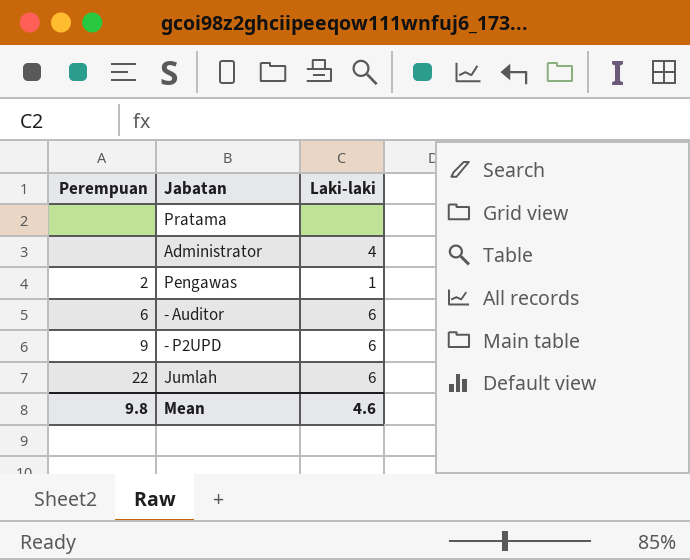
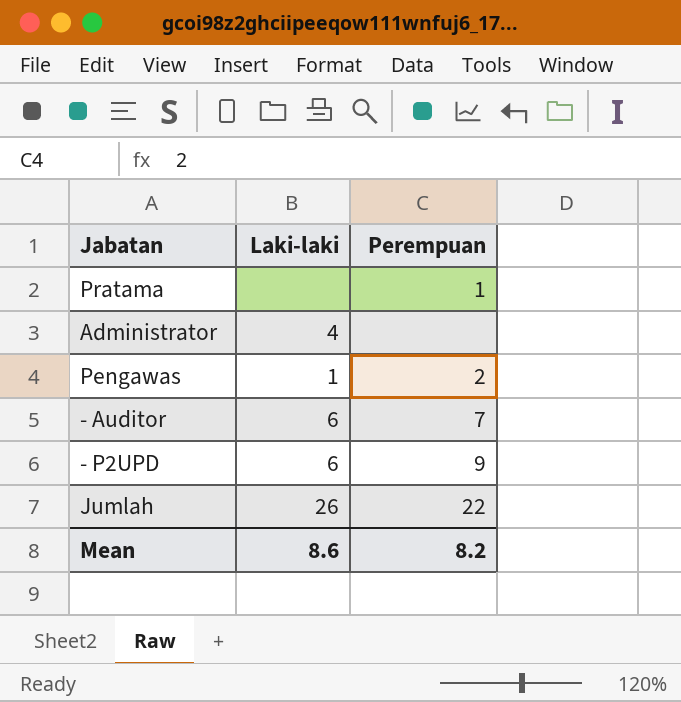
column Perempuan | position: 1 -> 3
Pratama | Perempuan: none -> 1
- Auditor | Perempuan: 6 -> 7
Jumlah | Laki-laki: 6 -> 26
Mean | Laki-laki: 4.6 -> 8.6
Mean | Perempuan: 9.8 -> 8.2

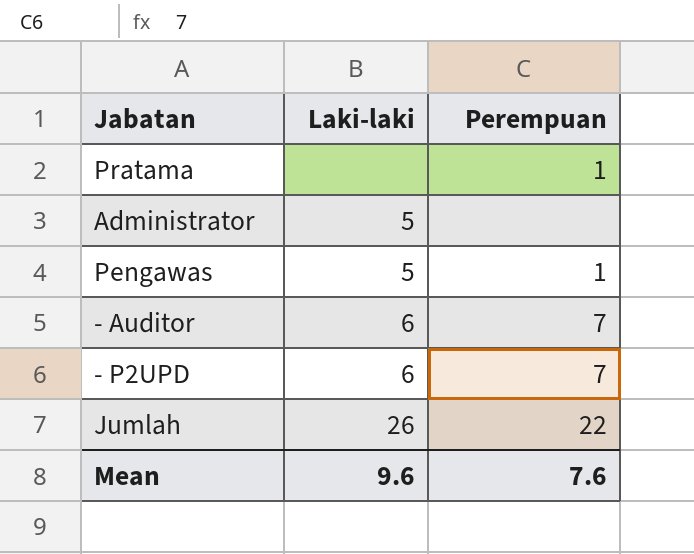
Administrator | Laki-laki: 4 -> 5
Pengawas | Laki-laki: 1 -> 5
Pengawas | Perempuan: 2 -> 1
- P2UPD | Perempuan: 9 -> 7
Mean | Laki-laki: 8.6 -> 9.6
Mean | Perempuan: 8.2 -> 7.6

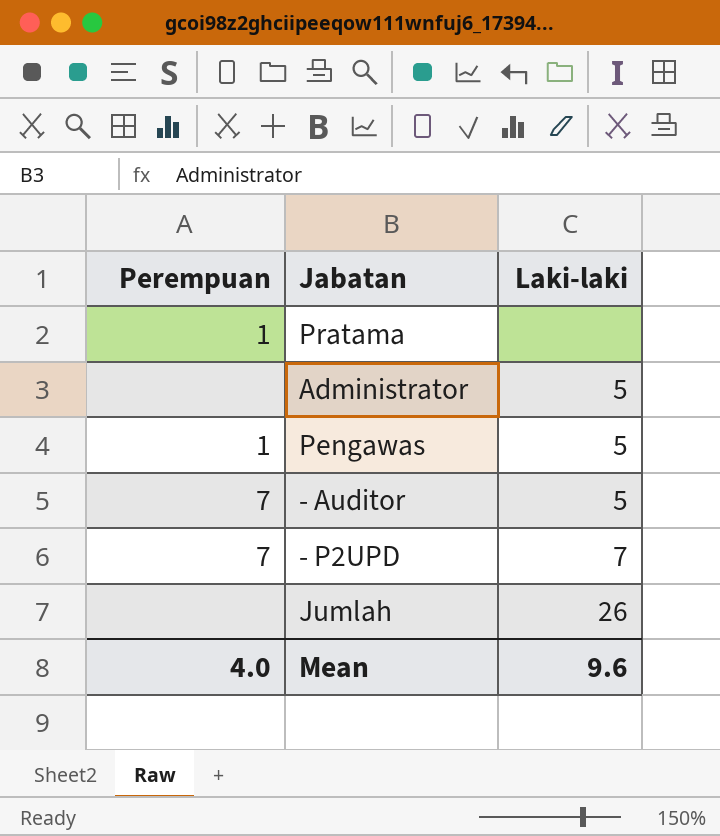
column Perempuan | position: 3 -> 1
- Auditor | Laki-laki: 6 -> 5
- P2UPD | Laki-laki: 6 -> 7
Jumlah | Perempuan: 22 -> none
Mean | Perempuan: 7.6 -> 4.0

